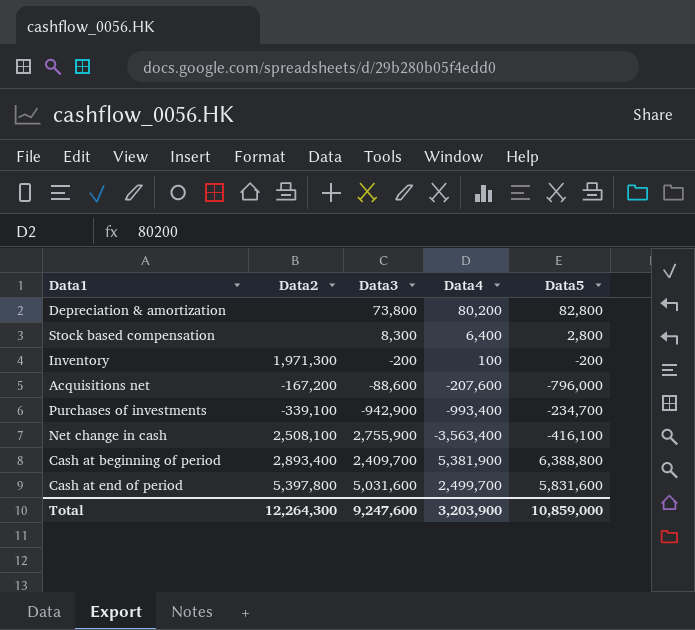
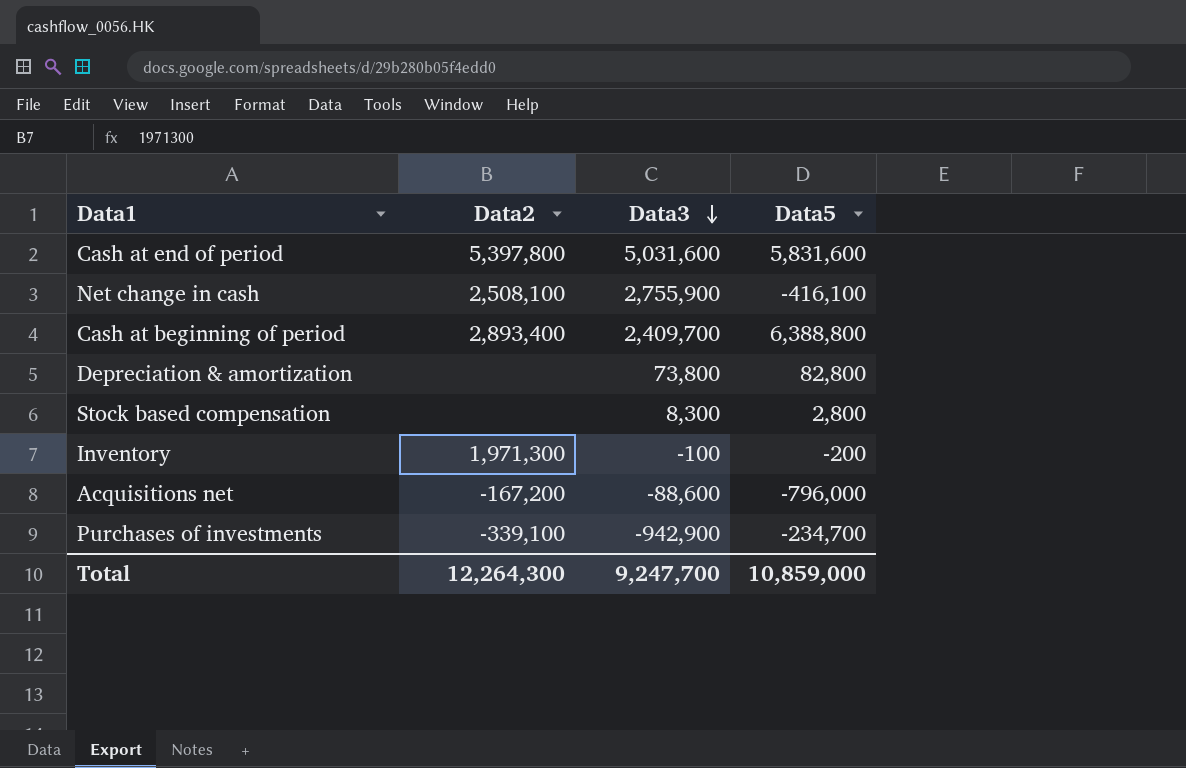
row order: none -> Data3 descending
column Data4 | position: 4 -> none
Inventory | Data3: -200 -> -100
Total | Data3: 9,247,600 -> 9,247,700

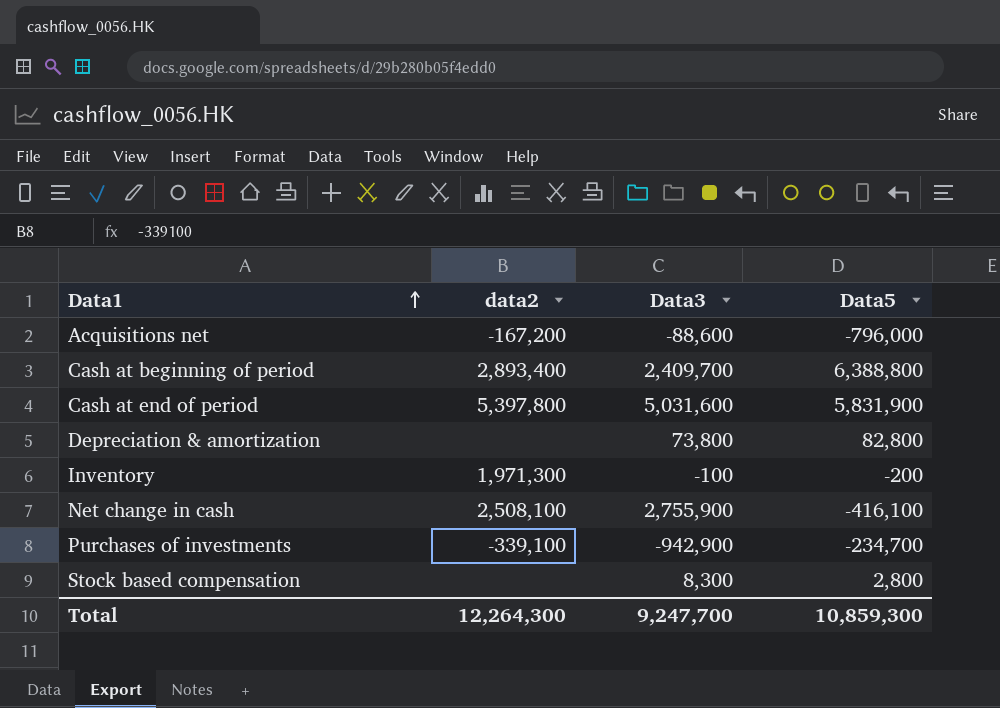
row order: Data3 descending -> Data1 ascending
column name: Data2 -> data2
Cash at end of period | Data5: 5,831,600 -> 5,831,900
Total | Data5: 10,859,000 -> 10,859,300

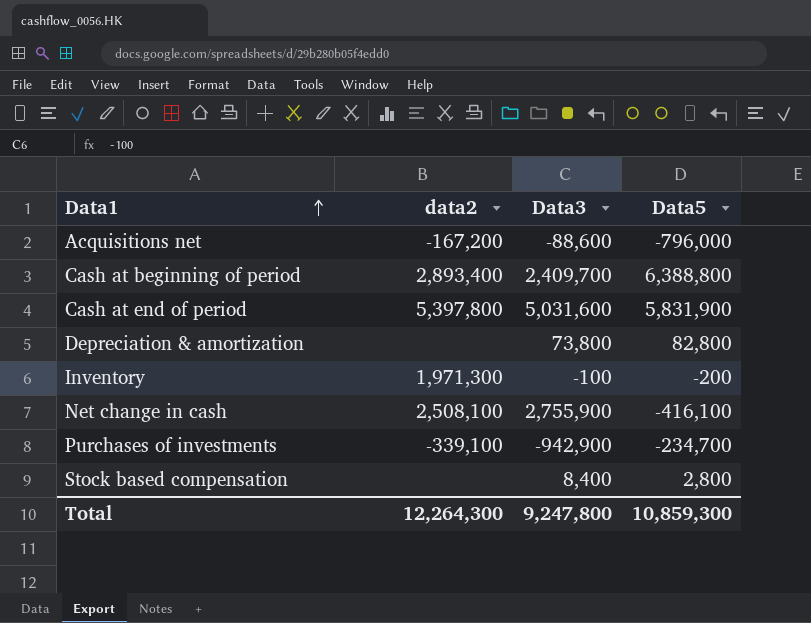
Stock based compensation | Data3: 8,300 -> 8,400
Total | Data3: 9,247,700 -> 9,247,800

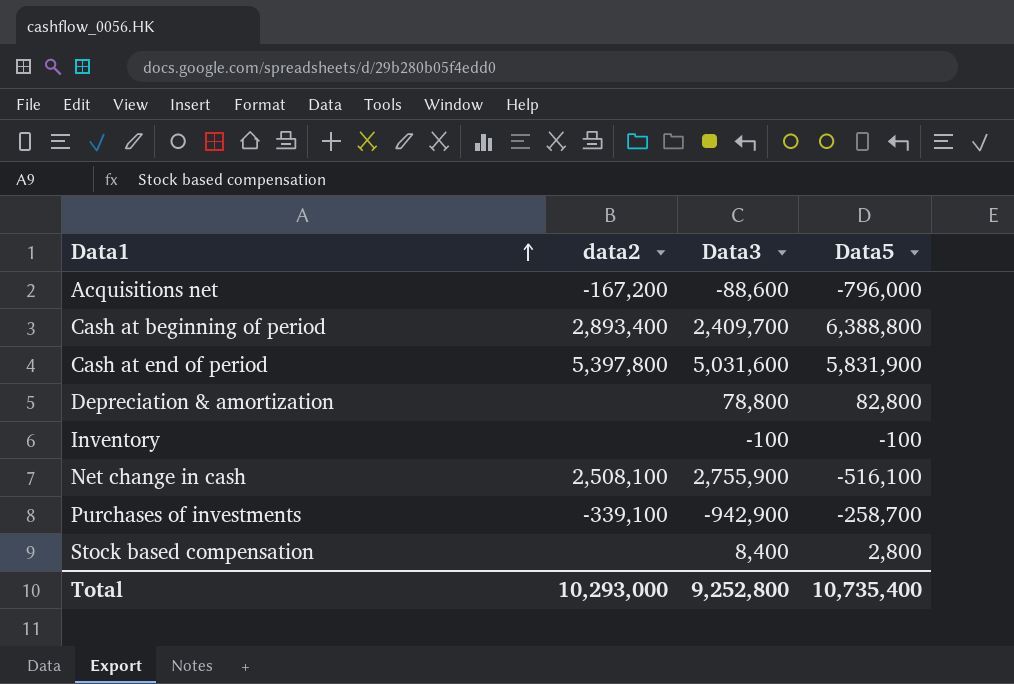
Depreciation & amortization | Data3: 73,800 -> 78,800
Inventory | data2: 1,971,300 -> none
Inventory | Data5: -200 -> -100
Net change in cash | Data5: -416,100 -> -516,100
Purchases of investments | Data5: -234,700 -> -258,700
Total | data2: 12,264,300 -> 10,293,000
Total | Data3: 9,247,800 -> 9,252,800
Total | Data5: 10,859,300 -> 10,735,400

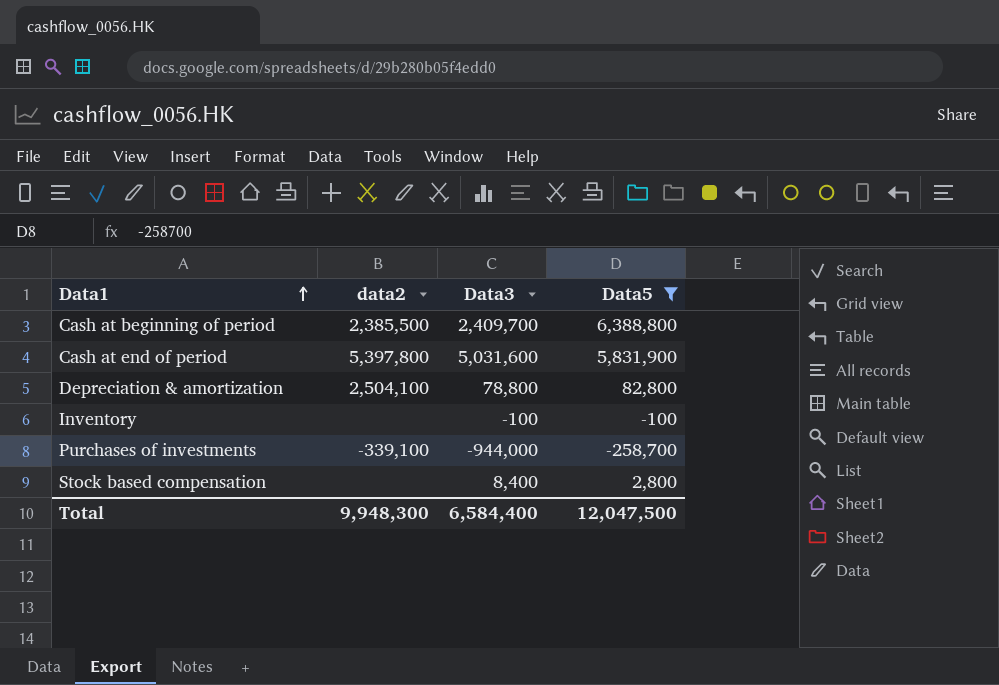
filter: none -> Data5 >= -258,700
Cash at beginning of period | data2: 2,893,400 -> 2,385,500
Depreciation & amortization | data2: none -> 2,504,100
Purchases of investments | Data3: -942,900 -> -944,000
Total | data2: 10,293,000 -> 9,948,300
Total | Data3: 9,252,800 -> 6,584,400
Total | Data5: 10,735,400 -> 12,047,500

